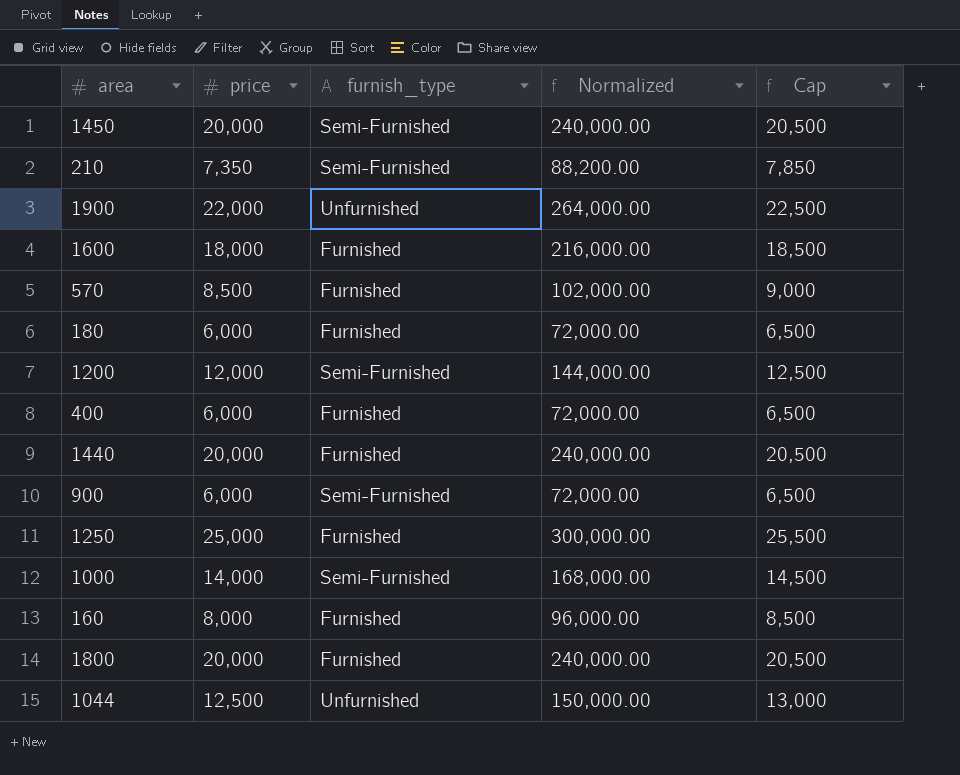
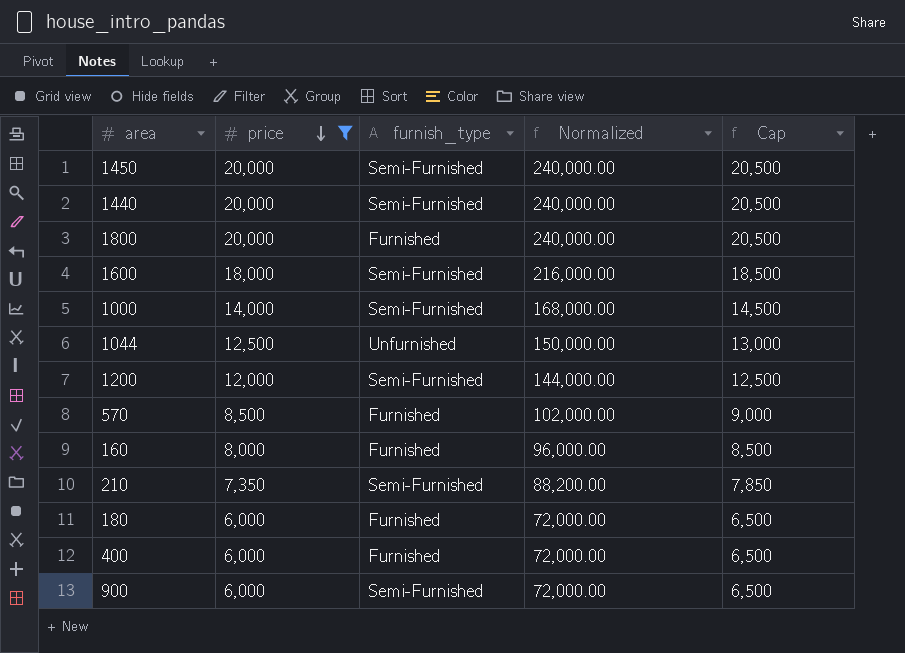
filter: none -> price <= 20,000
row order: none -> price descending
1440 | furnish_type: Furnished -> Semi-Furnished
1600 | furnish_type: Furnished -> Semi-Furnished

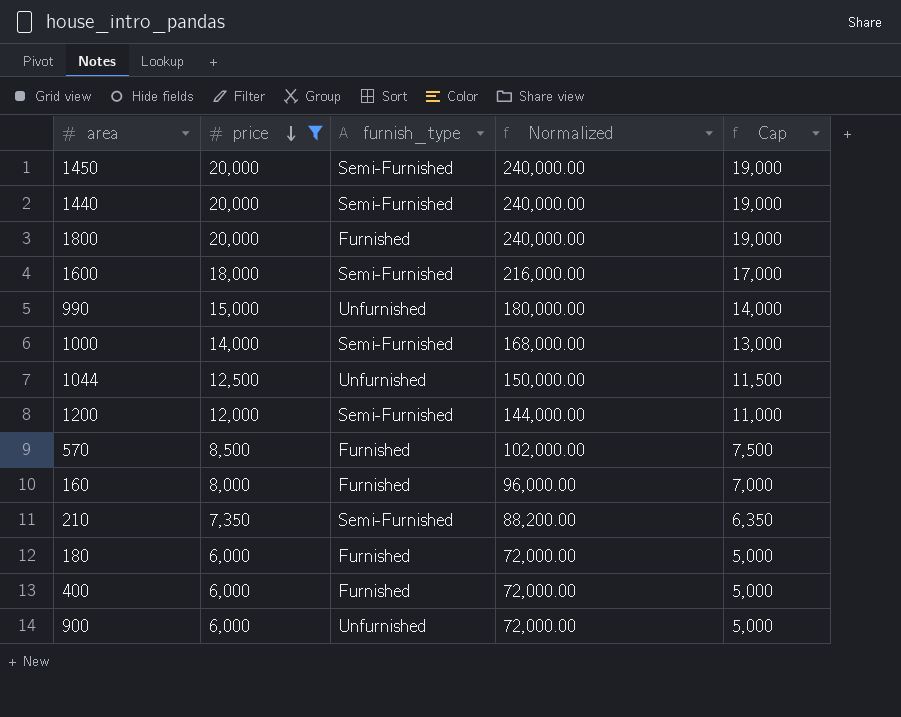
column Cap | formula: [price] + 500 -> [price] - 1000
row 990: none -> 15,000 | Unfurnished | 180,000.00 | 14,000
900 | furnish_type: Semi-Furnished -> Unfurnished

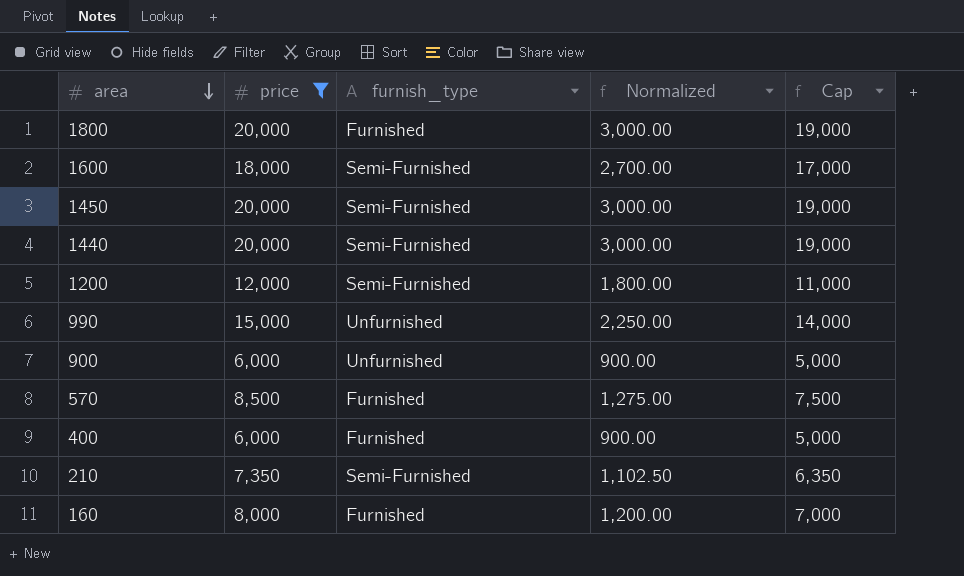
row order: price descending -> area descending
column Normalized | formula: [price] * 12 -> [price] * 0.15
row 1000: 14,000 | Semi-Furnished | 168,000.00 | 13,000 -> none
row 1044: 12,500 | Unfurnished | 150,000.00 | 11,500 -> none
row 180: 6,000 | Furnished | 72,000.00 | 5,000 -> none

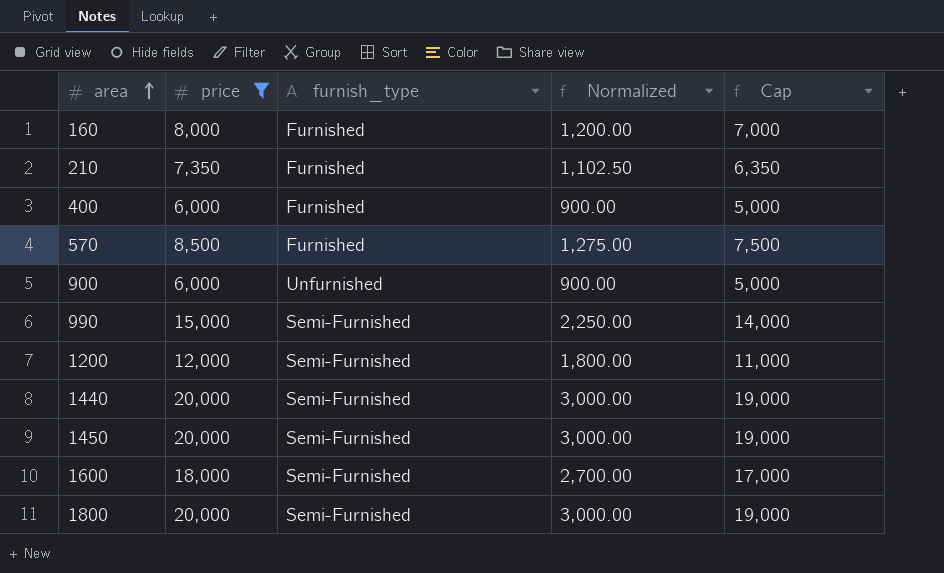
row order: area descending -> area ascending
210 | furnish_type: Semi-Furnished -> Furnished
990 | furnish_type: Unfurnished -> Semi-Furnished
1800 | furnish_type: Furnished -> Semi-Furnished

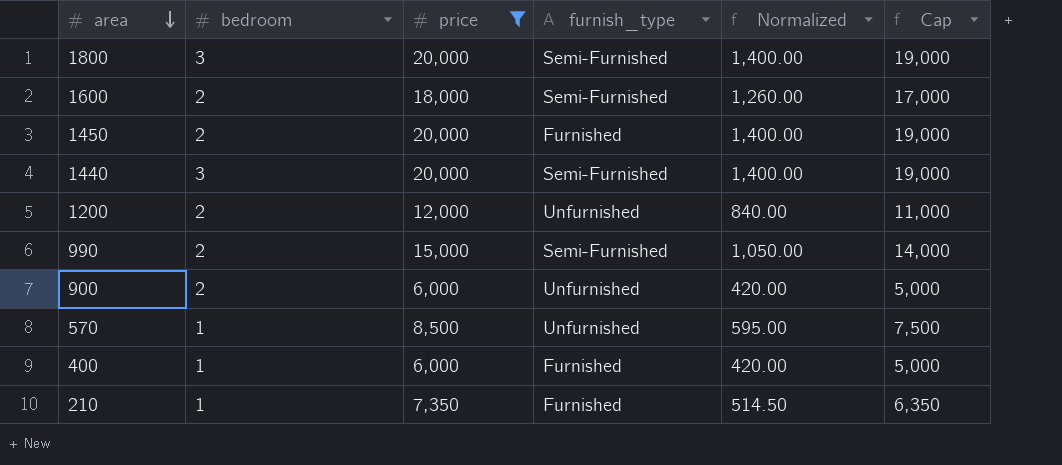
row order: area ascending -> area descending
column bedroom | position: none -> 2
column Normalized | formula: [price] * 0.15 -> [price] * 0.07
row 160: 8,000 | Furnished | 1,200.00 | 7,000 -> none
1450 | furnish_type: Semi-Furnished -> Furnished
1200 | furnish_type: Semi-Furnished -> Unfurnished
570 | furnish_type: Furnished -> Unfurnished

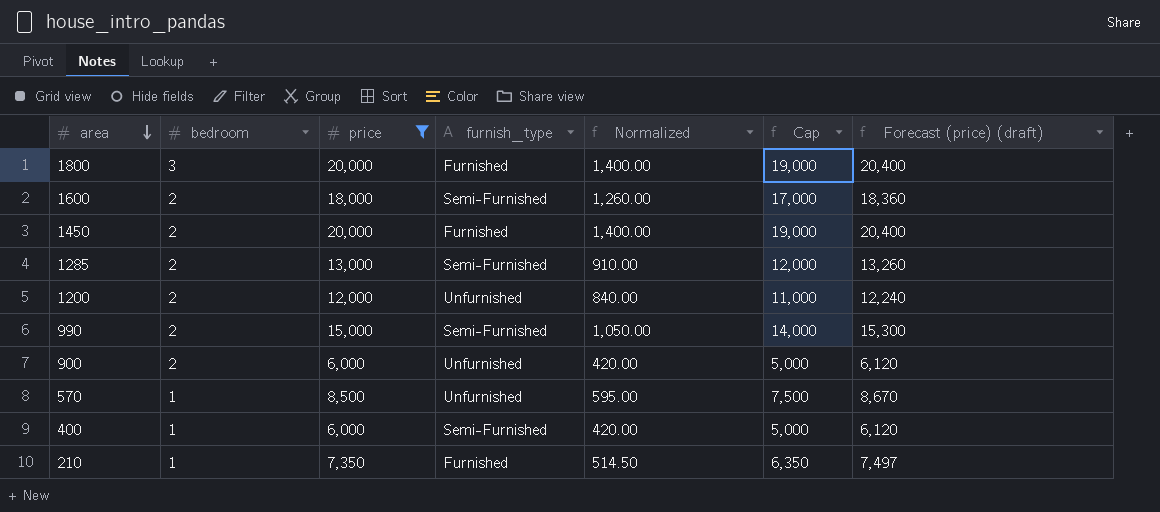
column Forecast (price) (draft) | formula: none -> [price] * 1.02
row 1440: 3 | 20,000 | Semi-Furnished | 1,400.00 | 19,000 -> none
1800 | furnish_type: Semi-Furnished -> Furnished
row 1285: none -> 2 | 13,000 | Semi-Furnished | 910.00 | 12,000 | 13,260
400 | furnish_type: Furnished -> Semi-Furnished

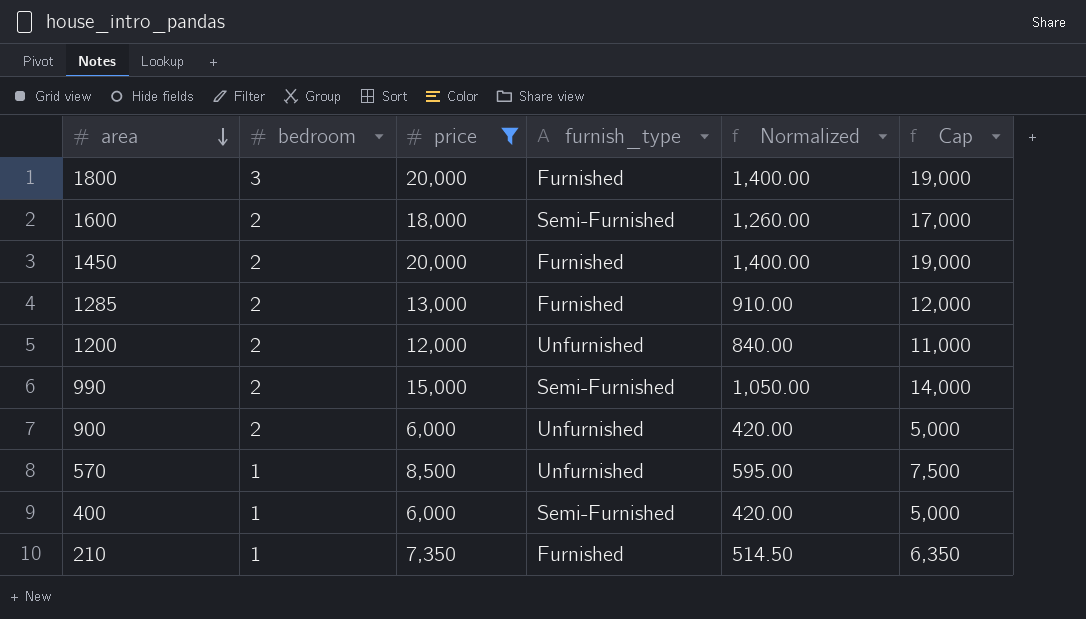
column Forecast (price) (draft) | formula: [price] * 1.02 -> none
1285 | furnish_type: Semi-Furnished -> Furnished

